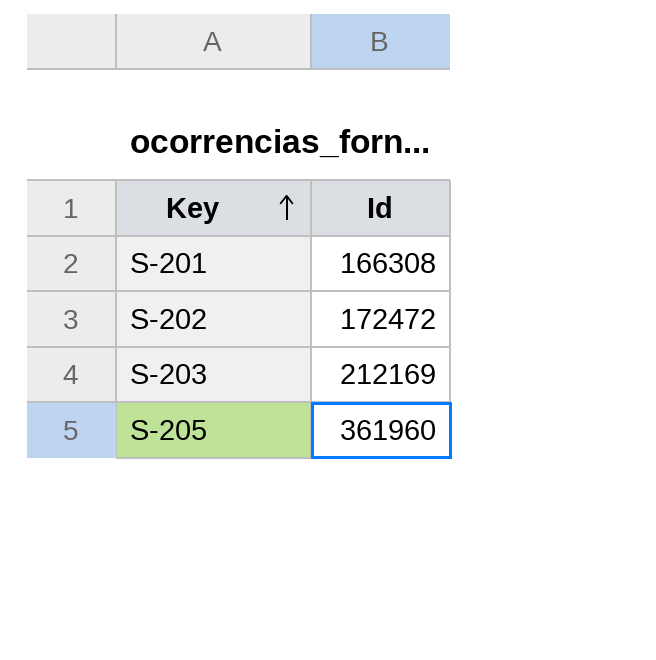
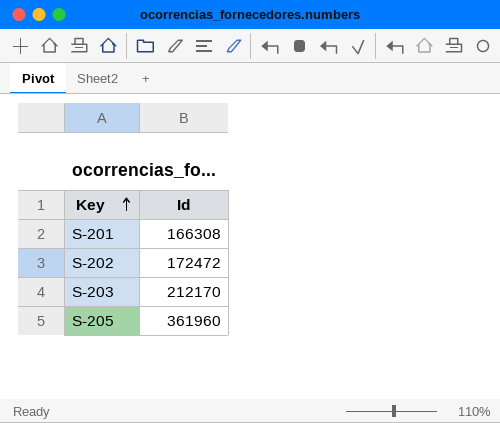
S-203 | Id: 212169 -> 212170

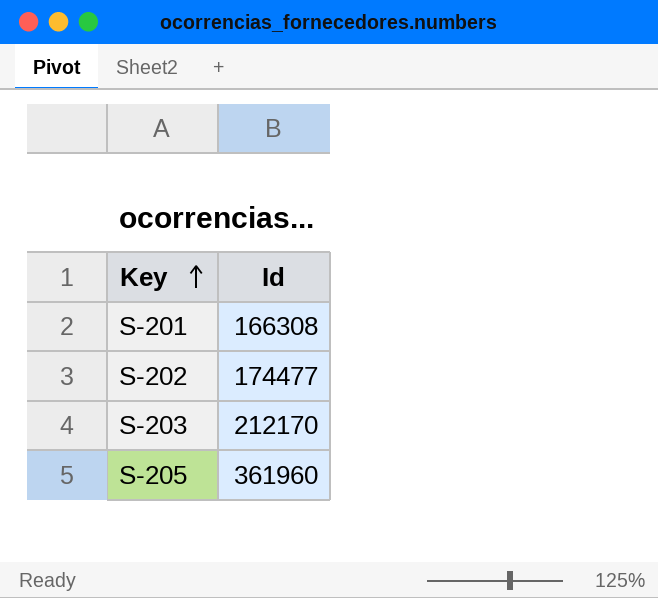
S-202 | Id: 172472 -> 174477

